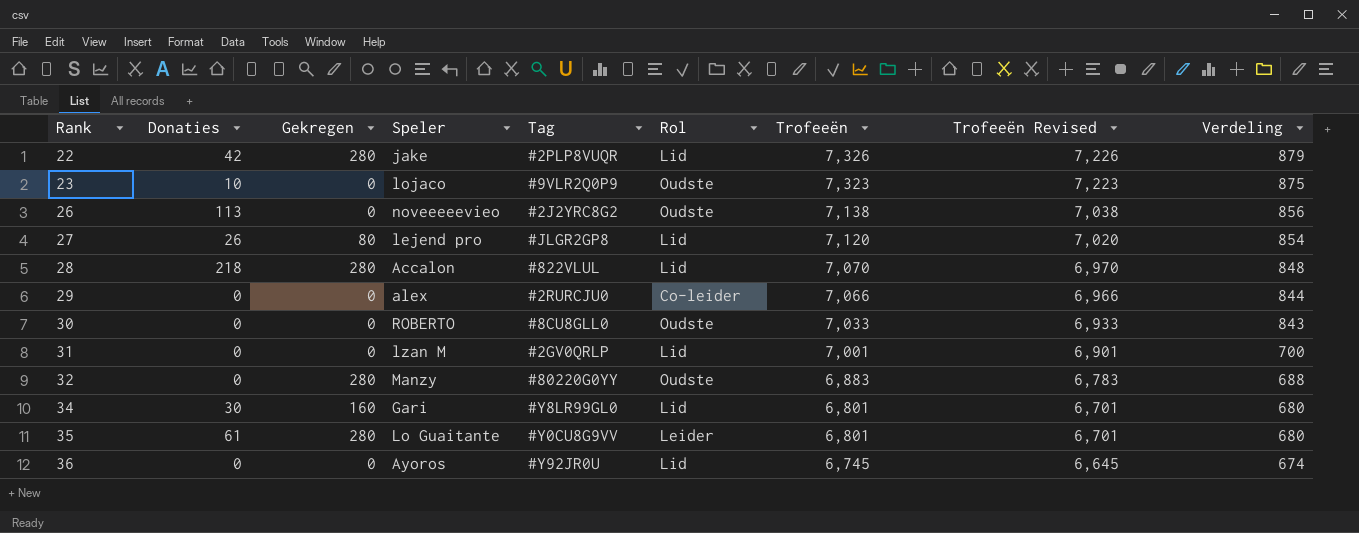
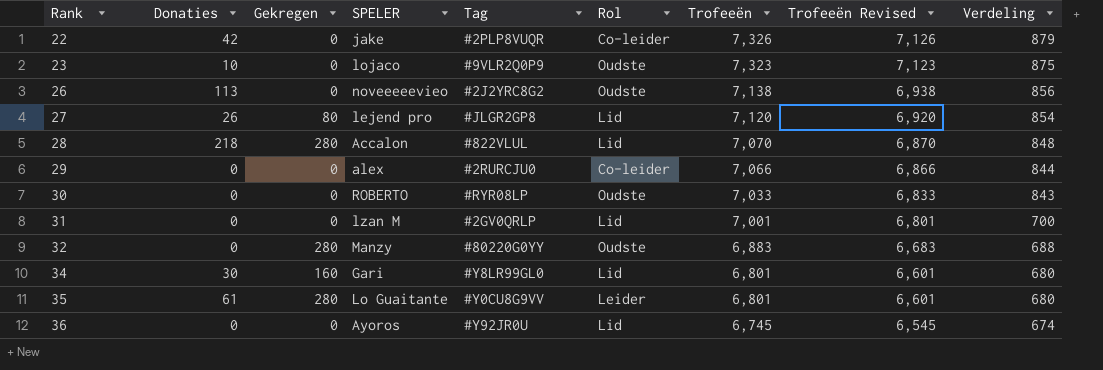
column name: Speler -> SPELER
column Trofeeën Revised | formula: [Trofeeën] - 100 -> [Trofeeën] - 200
22 | Gekregen: 280 -> 0
22 | Rol: Lid -> Co-leider
30 | Tag: #8CU8GLL0 -> #RYR08LP

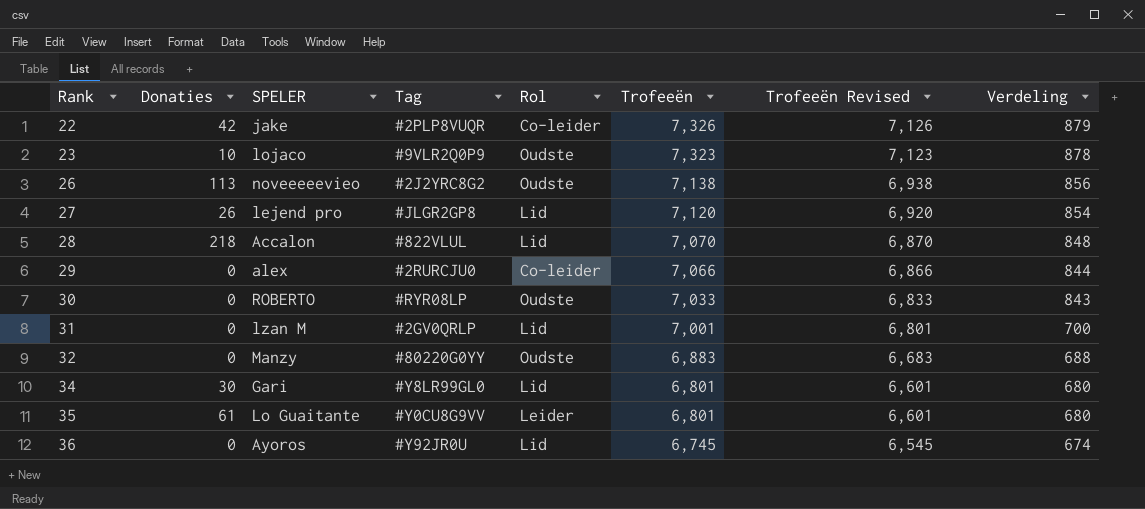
column Gekregen | position: 3 -> none
23 | Verdeling: 875 -> 878

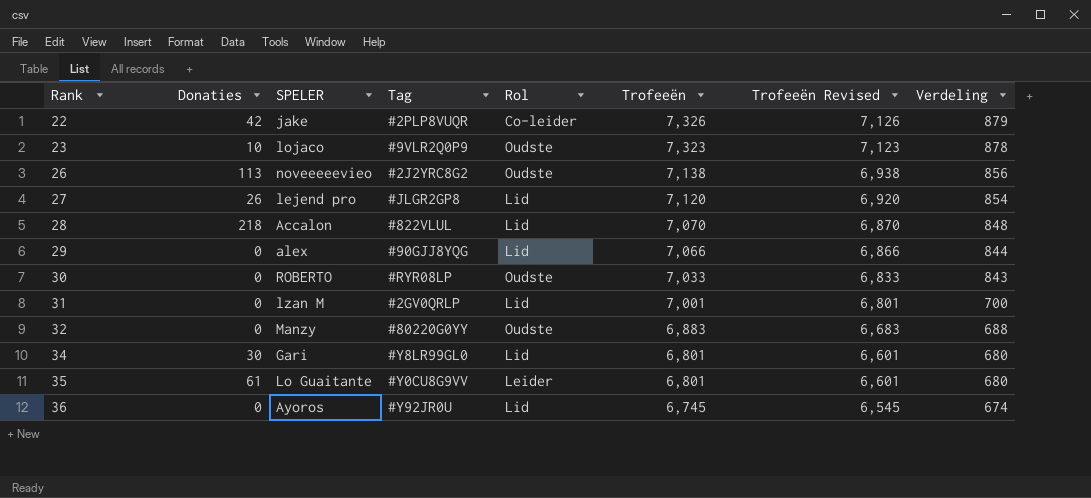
29 | Tag: #2RURCJU0 -> #90GJJ8YQG
29 | Rol: Co-leider -> Lid

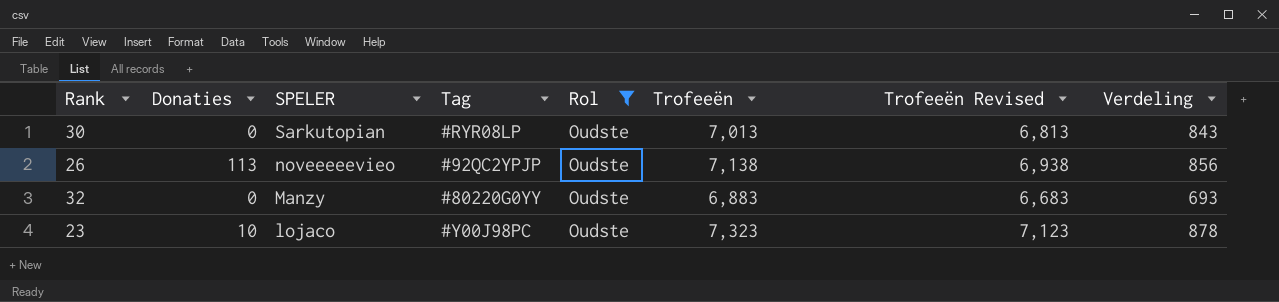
filter: none -> Rol = Oudste
row order: Rank ascending -> SPELER descending
30 | SPELER: ROBERTO -> Sarkutopian
30 | Trofeeën: 7,033 -> 7,013
30 | Trofeeën Revised: 6,833 -> 6,813
26 | Tag: #2J2YRC8G2 -> #92QC2YPJP
32 | Verdeling: 688 -> 693
23 | Tag: #9VLR2Q0P9 -> #Y00J98PC

